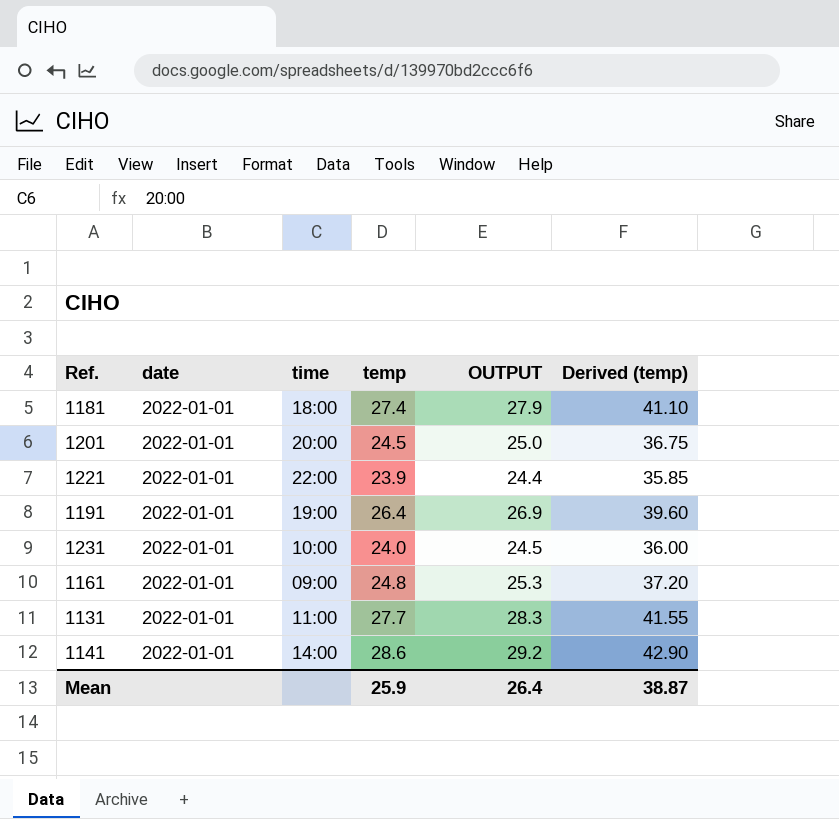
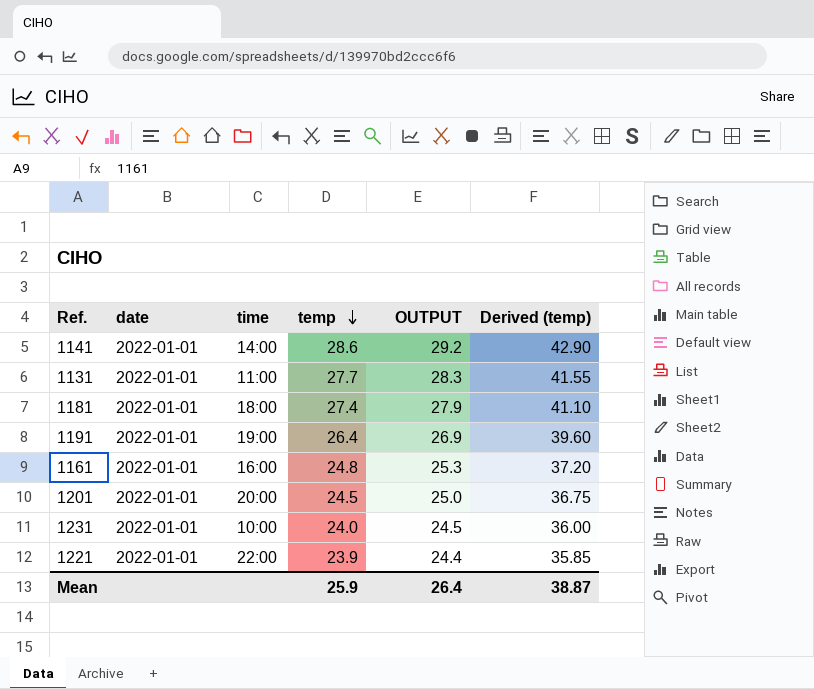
row order: none -> temp descending
1161 | time: 09:00 -> 16:00

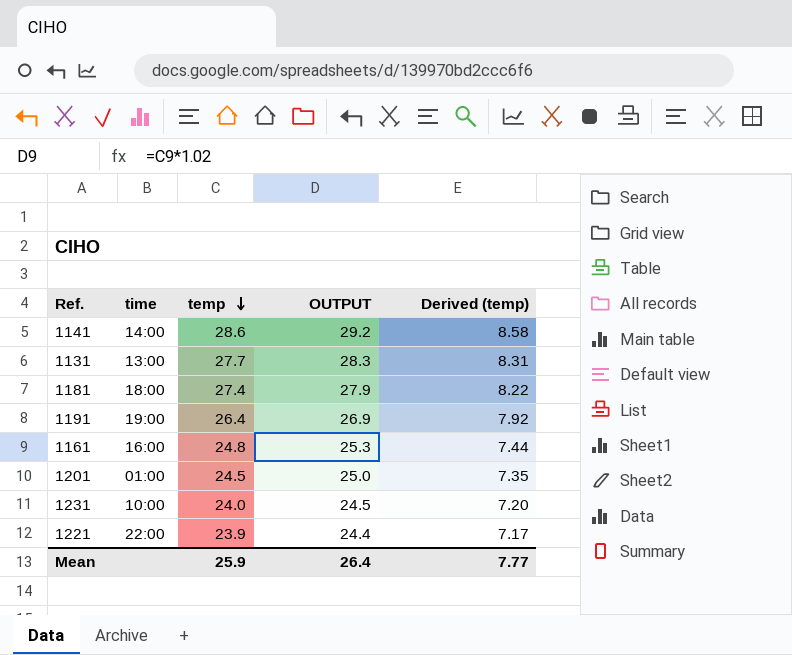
column date | position: 2 -> none
column Derived (temp) | formula: [temp] * 1.5 -> [temp] * 0.3
1131 | time: 11:00 -> 13:00
1201 | time: 20:00 -> 01:00
Mean | Derived (temp): 38.87 -> 7.77

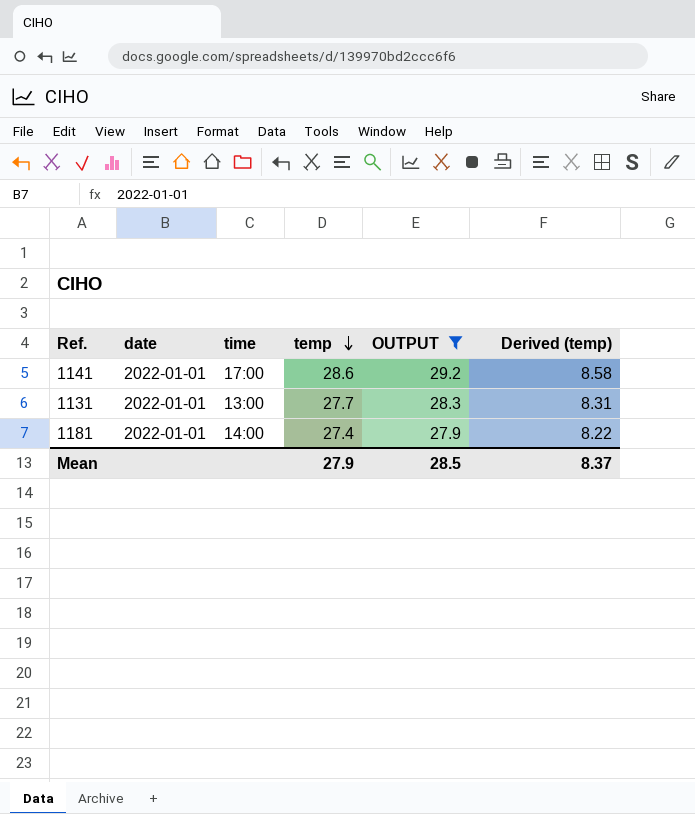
filter: none -> OUTPUT >= 27.9
column date | position: none -> 2
1141 | time: 14:00 -> 17:00
1181 | time: 18:00 -> 14:00
Mean | temp: 25.9 -> 27.9
Mean | OUTPUT: 26.4 -> 28.5
Mean | Derived (temp): 7.77 -> 8.37

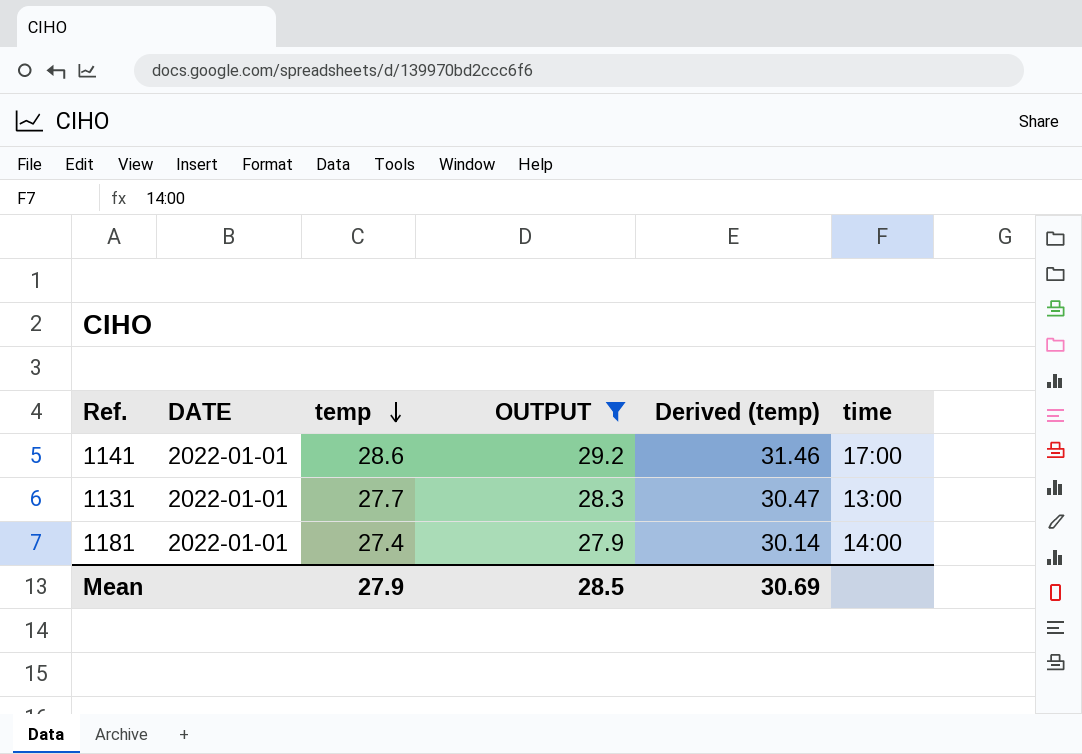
column name: date -> DATE
column Derived (temp) | formula: [temp] * 0.3 -> [temp] * 1.1
column time | position: 3 -> 6
Mean | Derived (temp): 8.37 -> 30.69

